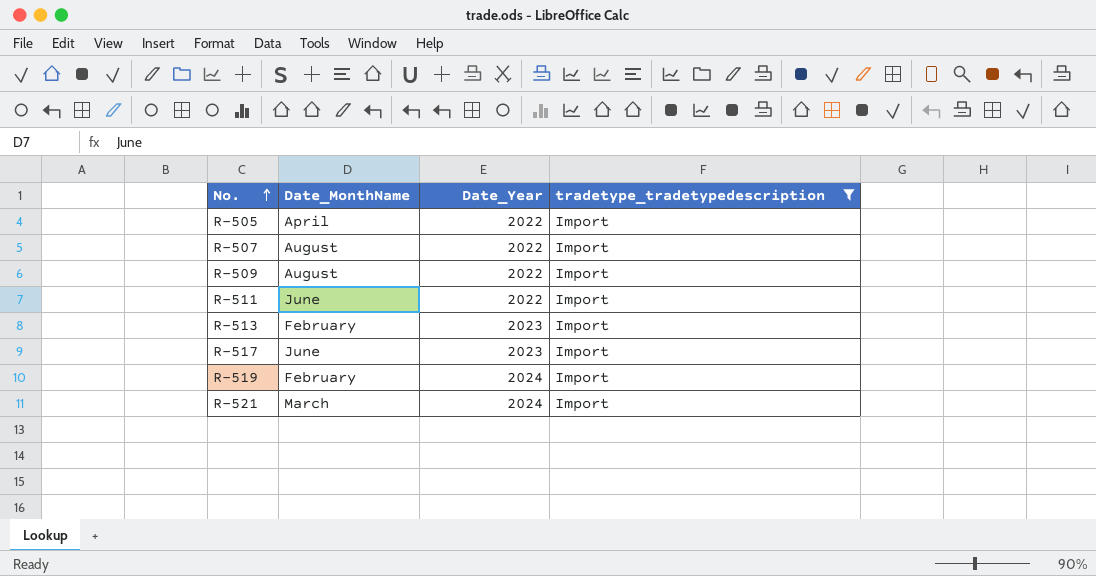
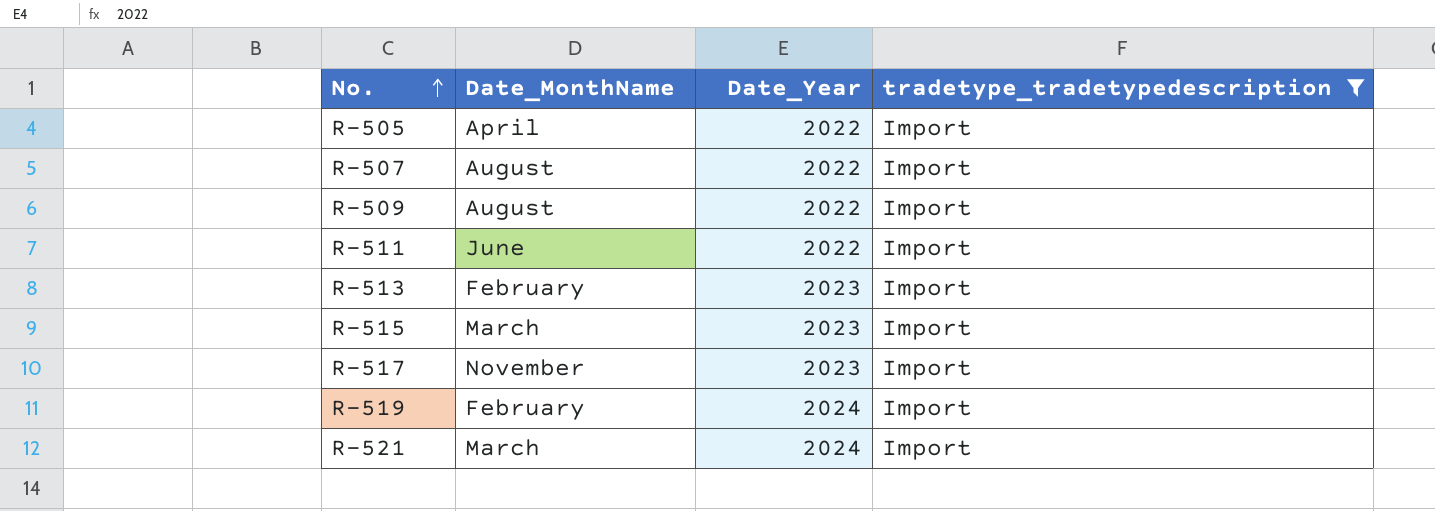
row R-515: none -> March | 2023 | Import
R-517 | Date_MonthName: June -> November

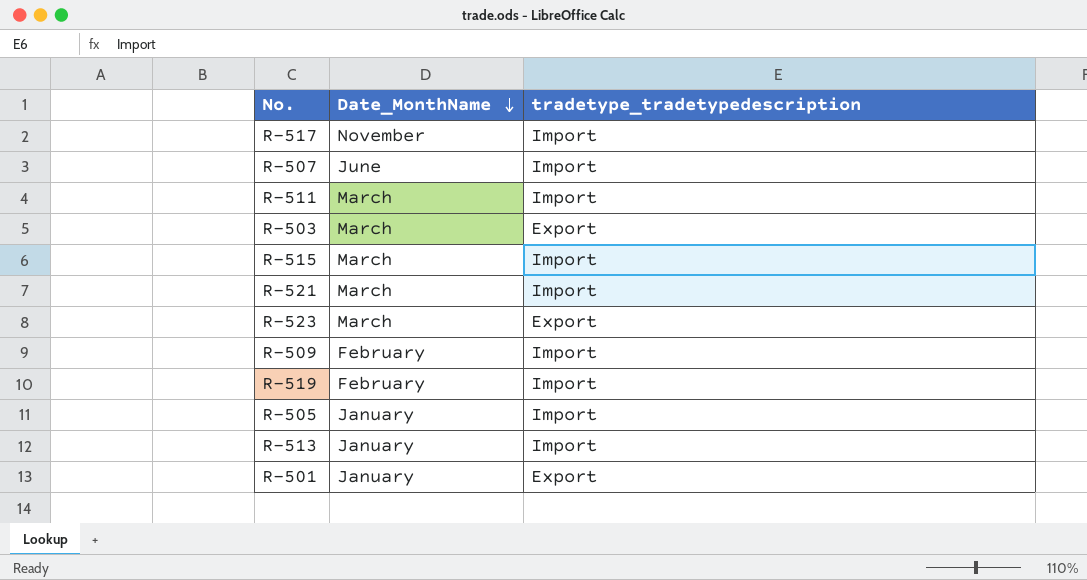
filter: tradetype_tradetypedescription = Import -> none
row order: No. ascending -> Date_MonthName descending
column Date_Year | position: 3 -> none
R-507 | Date_MonthName: August -> June
R-511 | Date_MonthName: June -> March
R-509 | Date_MonthName: August -> February
R-505 | Date_MonthName: April -> January
R-513 | Date_MonthName: February -> January

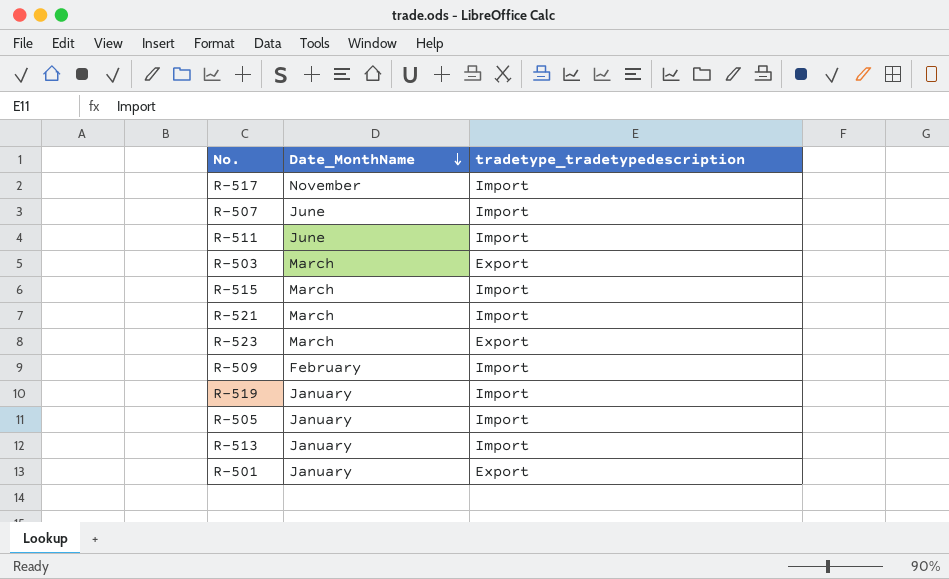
R-511 | Date_MonthName: March -> June
R-519 | Date_MonthName: February -> January

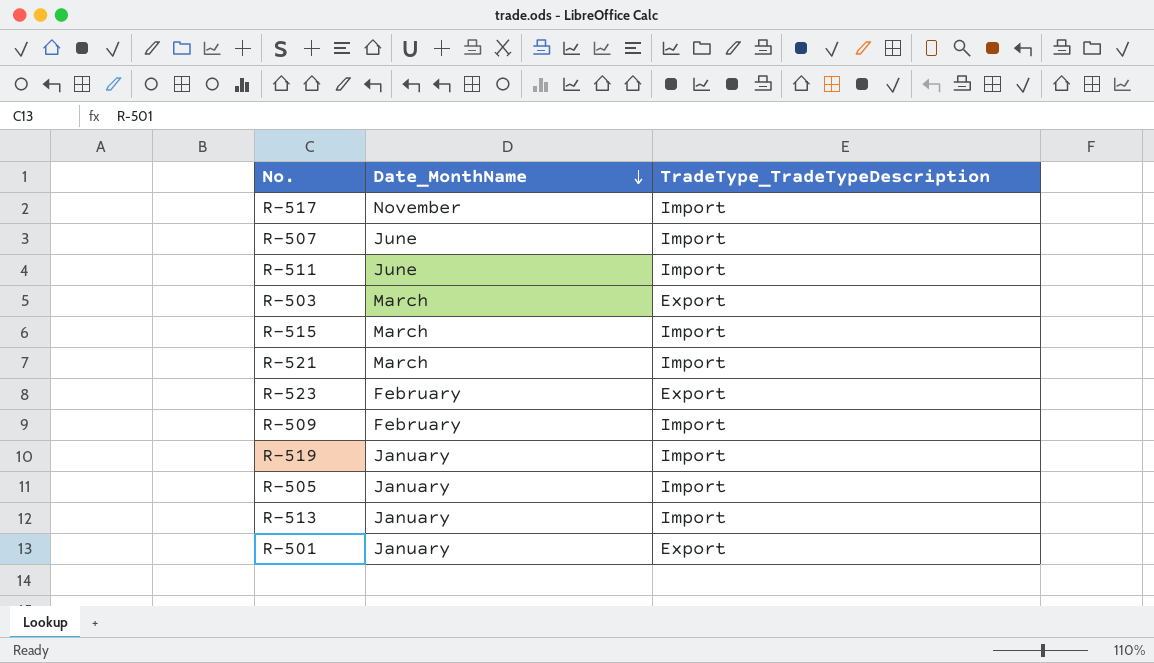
column name: tradetype_tradetypedescription -> TradeType_TradeTypeDescription
R-523 | Date_MonthName: March -> February

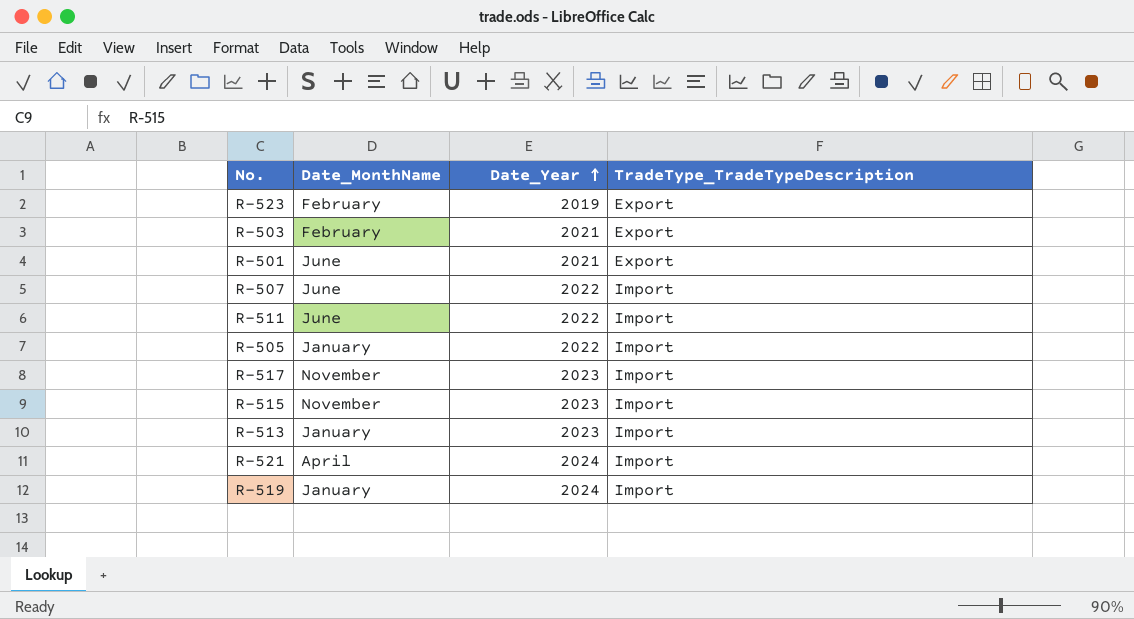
row order: Date_MonthName descending -> Date_Year ascending
column Date_Year | position: none -> 3
row R-509: February | Import -> none
R-503 | Date_MonthName: March -> February
R-501 | Date_MonthName: January -> June
R-515 | Date_MonthName: March -> November
R-521 | Date_MonthName: March -> April

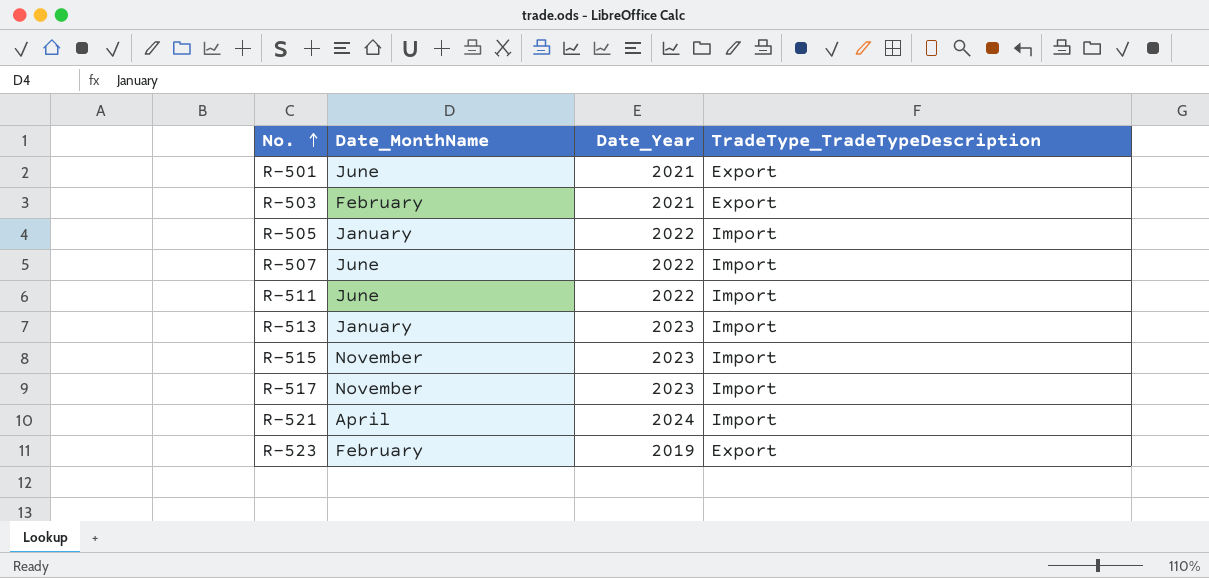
row order: Date_Year ascending -> No. ascending
row R-519: January | 2024 | Import -> none

